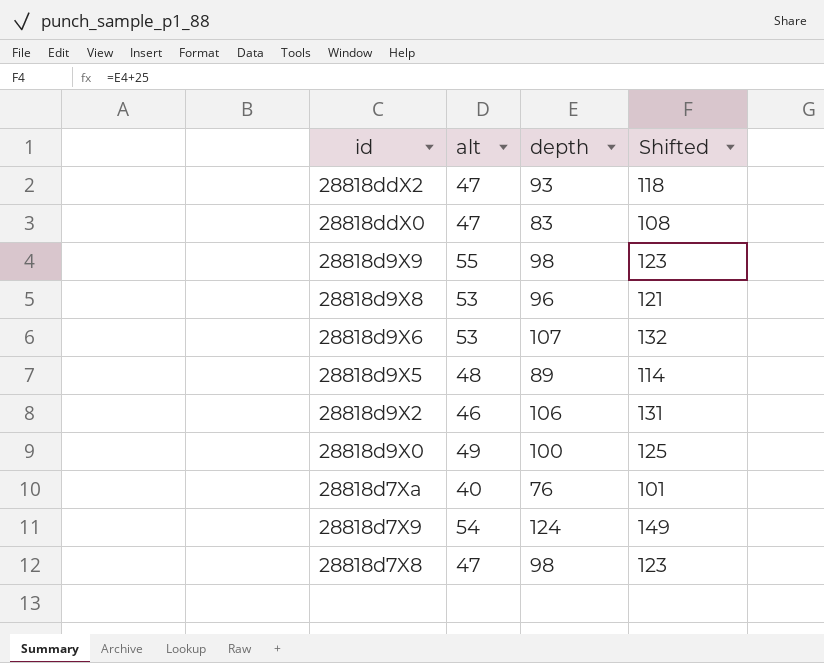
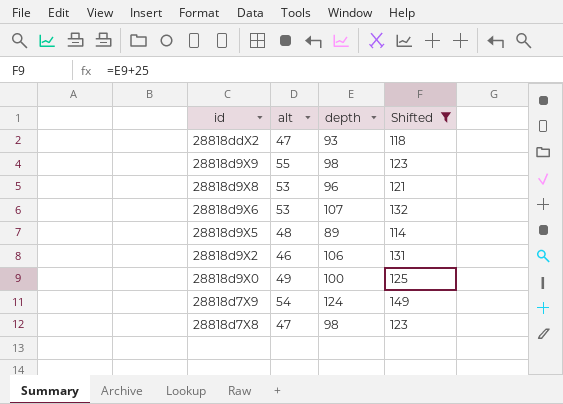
filter: none -> Shifted >= 114

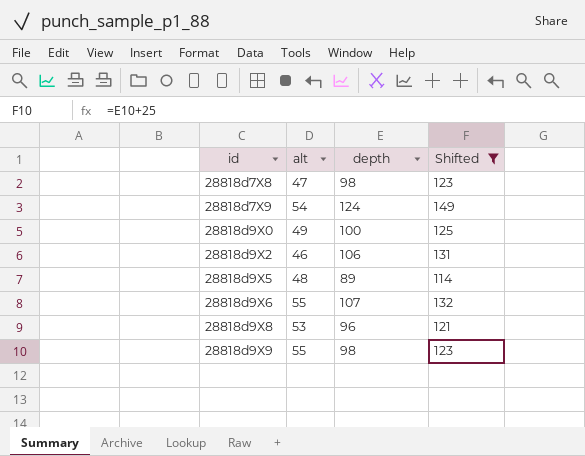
row order: id descending -> id ascending
row 28818ddX2: 47 | 93 | 118 -> none
28818d9X6 | alt: 53 -> 55

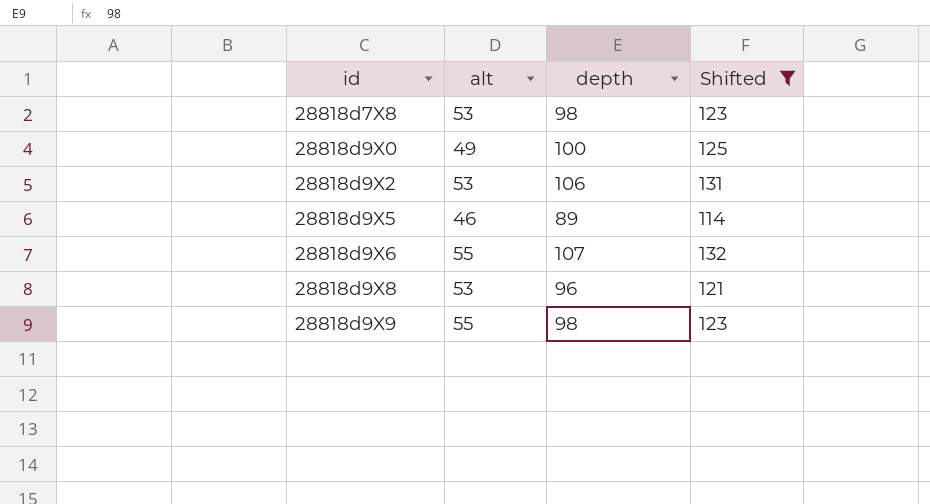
row 28818d7X9: 54 | 124 | 149 -> none
28818d7X8 | alt: 47 -> 53
28818d9X2 | alt: 46 -> 53
28818d9X5 | alt: 48 -> 46

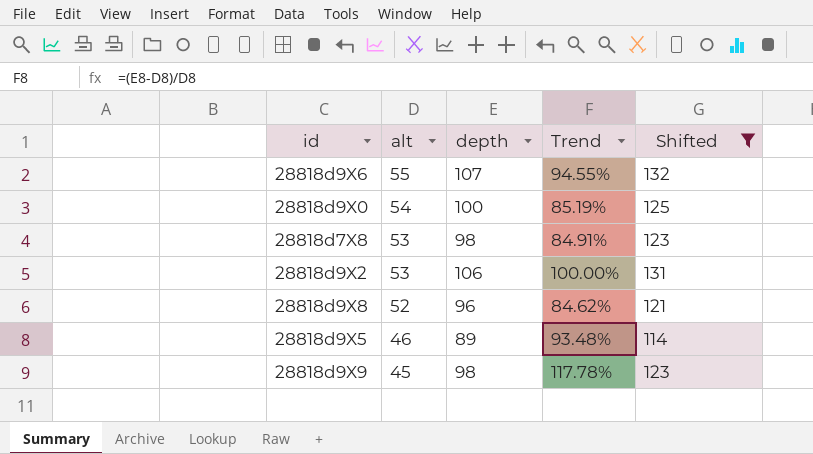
row order: id ascending -> alt descending
column Trend | formula: none -> ([depth] - [alt]) / [alt]
28818d9X0 | alt: 49 -> 54
28818d9X8 | alt: 53 -> 52
28818d9X9 | alt: 55 -> 45

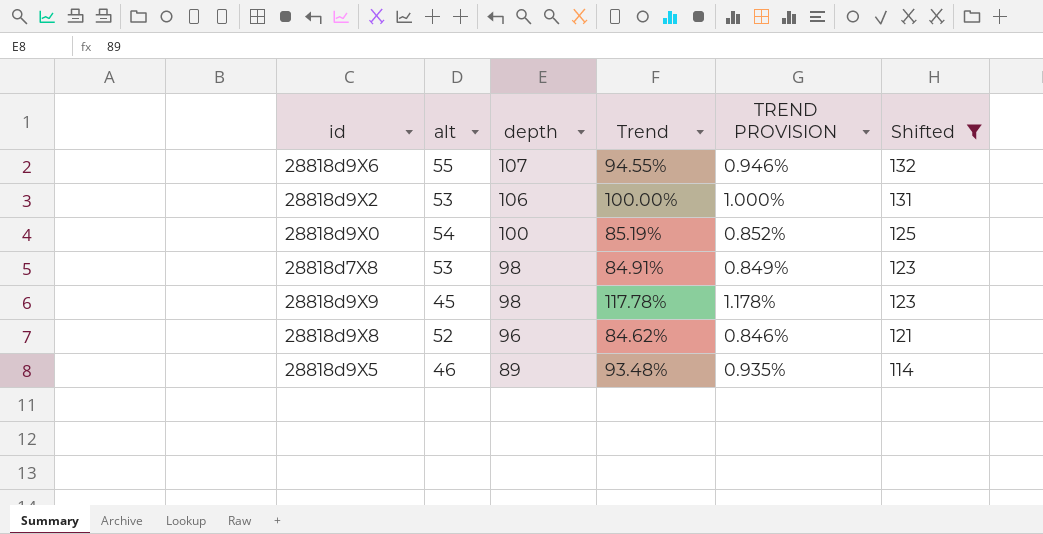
row order: alt descending -> depth descending
column TREND PROVISION | formula: none -> [Trend] * 0.01

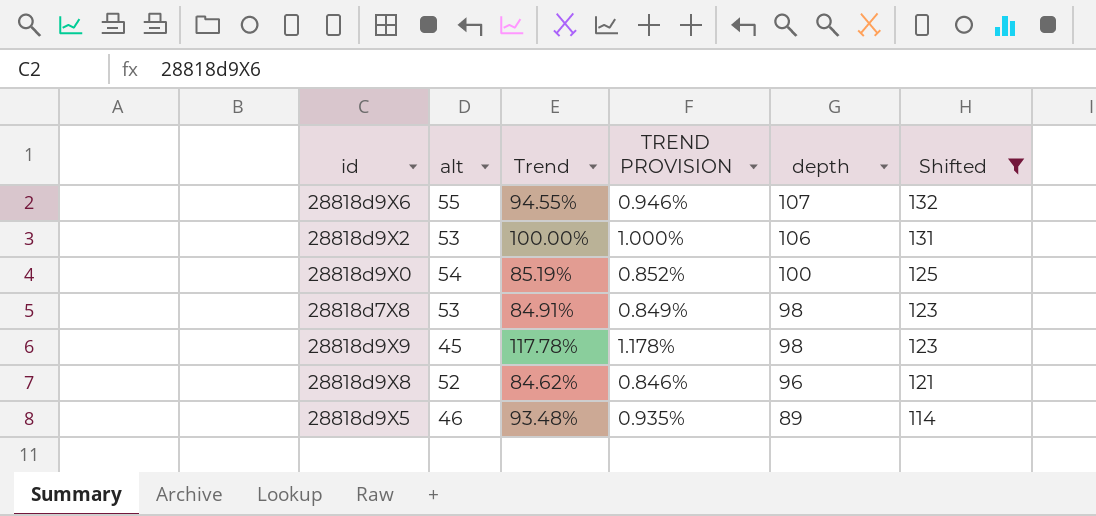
column depth | position: 3 -> 5

